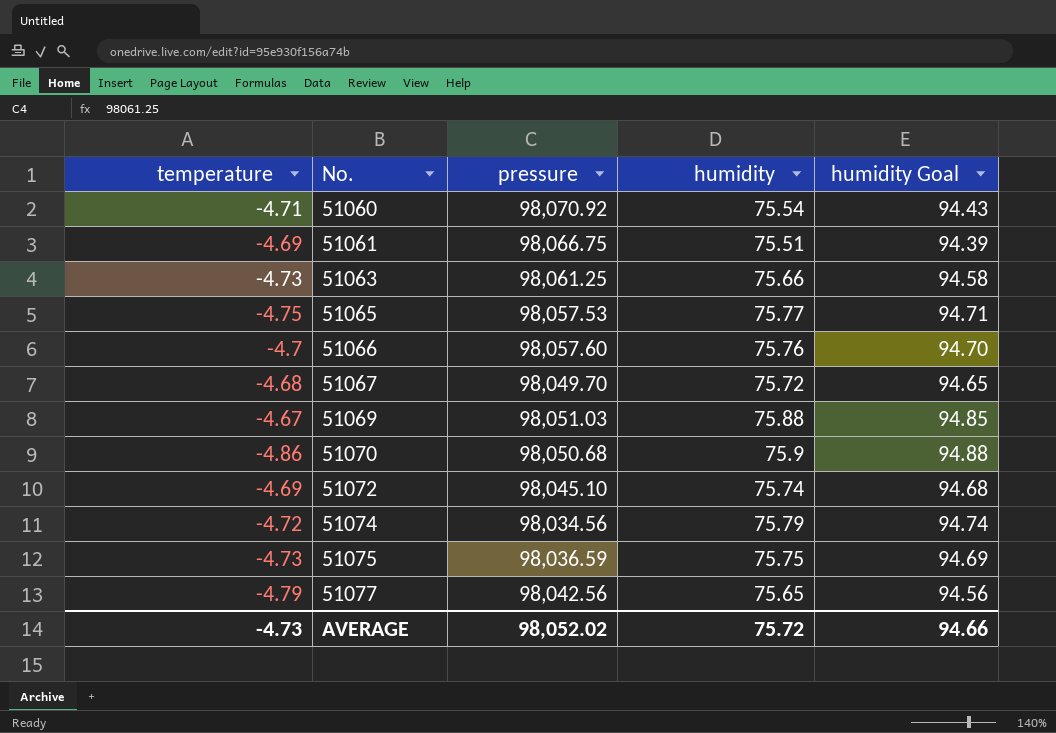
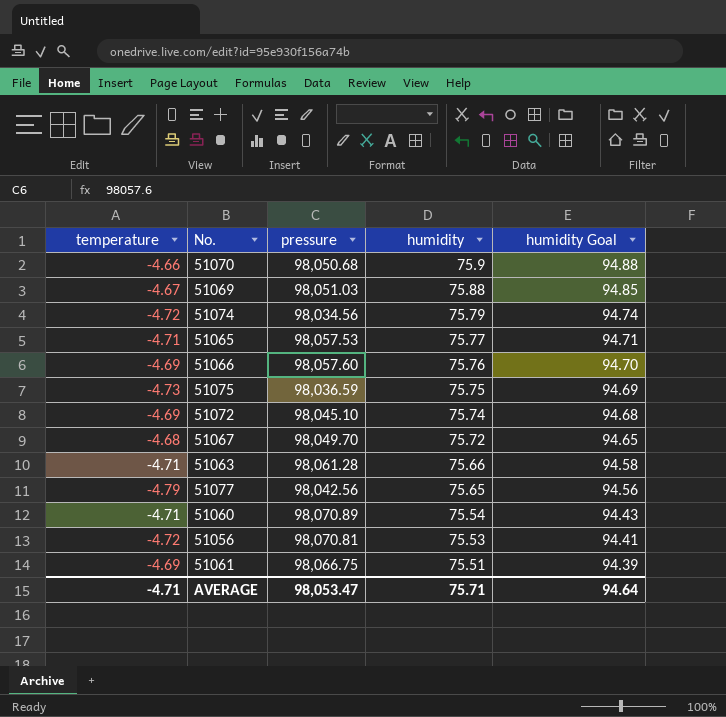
row order: No. ascending -> humidity descending
51070 | temperature: -4.86 -> -4.66
51065 | temperature: -4.75 -> -4.71
51066 | temperature: -4.7 -> -4.69
51063 | temperature: -4.73 -> -4.71
51063 | pressure: 98,061.25 -> 98,061.28
51060 | pressure: 98,070.92 -> 98,070.89
row 51056: none -> -4.72 | 98,070.81 | 75.53 | 94.41
AVERAGE | temperature: -4.73 -> -4.71
AVERAGE | pressure: 98,052.02 -> 98,053.47
AVERAGE | humidity: 75.72 -> 75.71
AVERAGE | humidity Goal: 94.66 -> 94.64

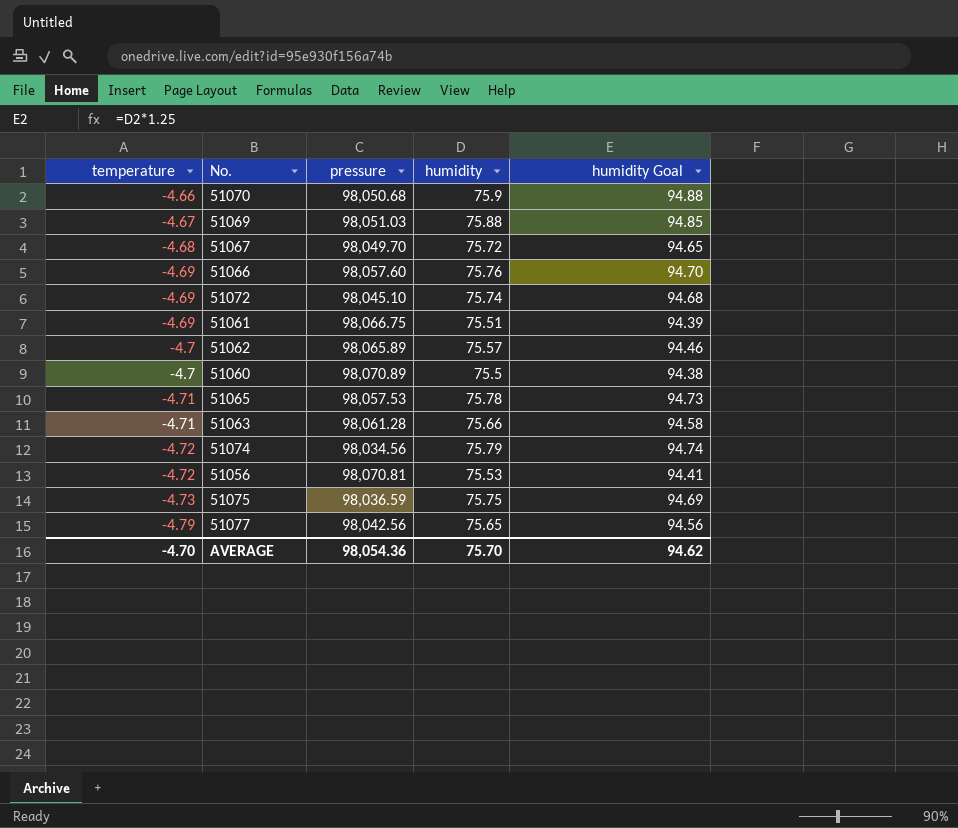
row order: humidity descending -> temperature descending
row 51062: none -> -4.7 | 98,065.89 | 75.57 | 94.46
51060 | temperature: -4.71 -> -4.7
51060 | humidity: 75.54 -> 75.5
51060 | humidity Goal: 94.43 -> 94.38
51065 | humidity: 75.77 -> 75.78
51065 | humidity Goal: 94.71 -> 94.73
AVERAGE | temperature: -4.71 -> -4.70
AVERAGE | pressure: 98,053.47 -> 98,054.36
AVERAGE | humidity: 75.71 -> 75.70
AVERAGE | humidity Goal: 94.64 -> 94.62

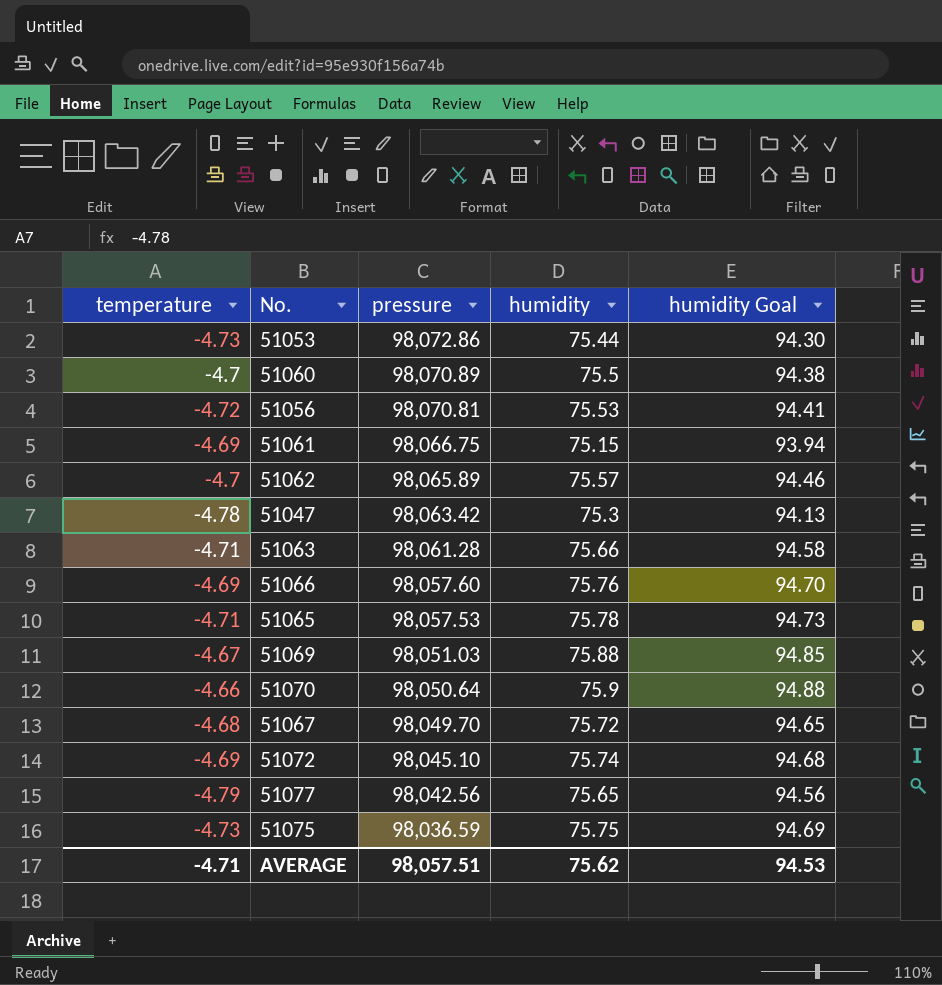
row order: temperature descending -> pressure descending
row 51074: -4.72 | 98,034.56 | 75.79 | 94.74 -> none
row 51053: none -> -4.73 | 98,072.86 | 75.44 | 94.30
51061 | humidity: 75.51 -> 75.15
51061 | humidity Goal: 94.39 -> 93.94
row 51047: none -> -4.78 | 98,063.42 | 75.3 | 94.13
51070 | pressure: 98,050.68 -> 98,050.64
AVERAGE | temperature: -4.70 -> -4.71
AVERAGE | pressure: 98,054.36 -> 98,057.51
AVERAGE | humidity: 75.70 -> 75.62
AVERAGE | humidity Goal: 94.62 -> 94.53

